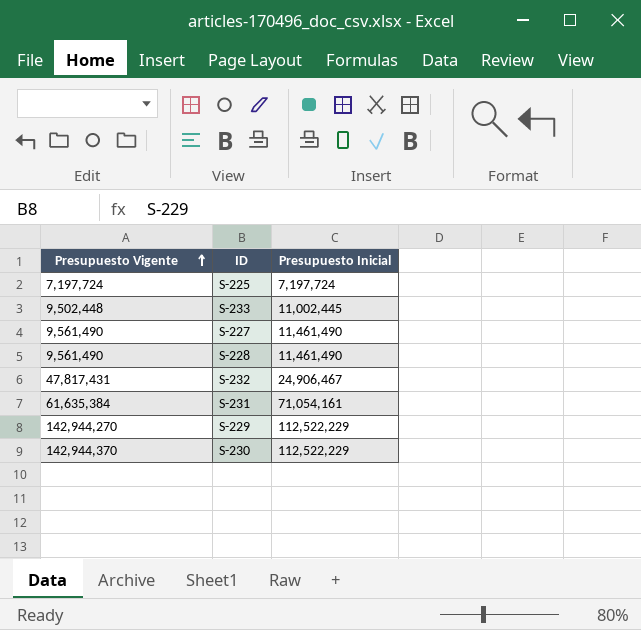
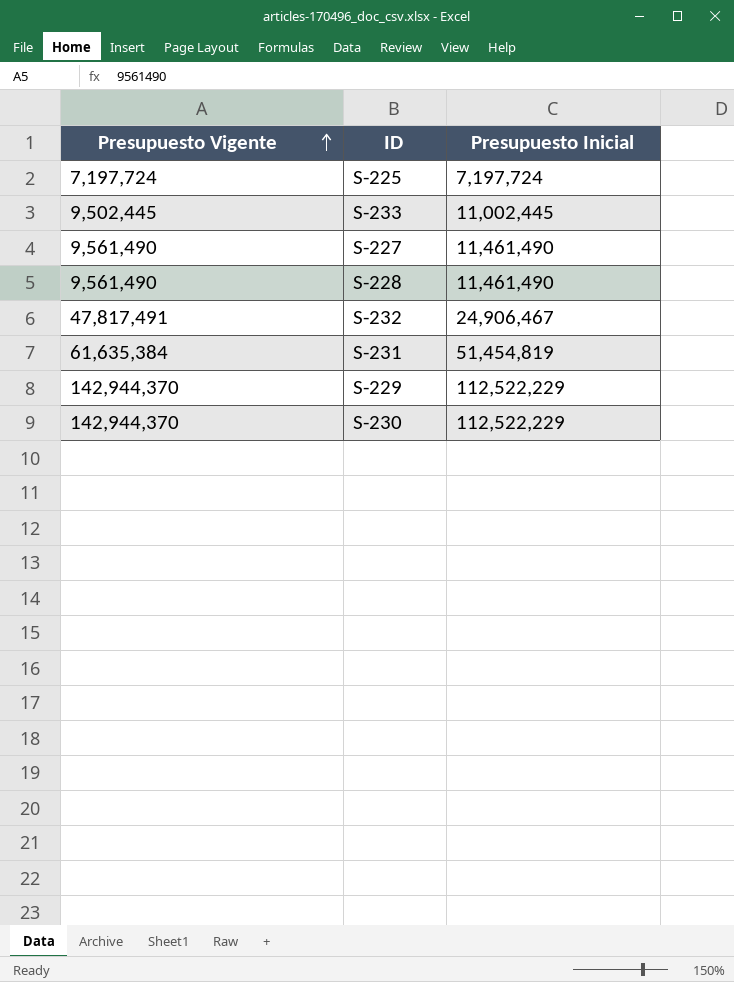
S-233 | Presupuesto Vigente: 9,502,448 -> 9,502,445
S-232 | Presupuesto Vigente: 47,817,431 -> 47,817,491
S-231 | Presupuesto Inicial: 71,054,161 -> 51,454,819
S-229 | Presupuesto Vigente: 142,944,270 -> 142,944,370

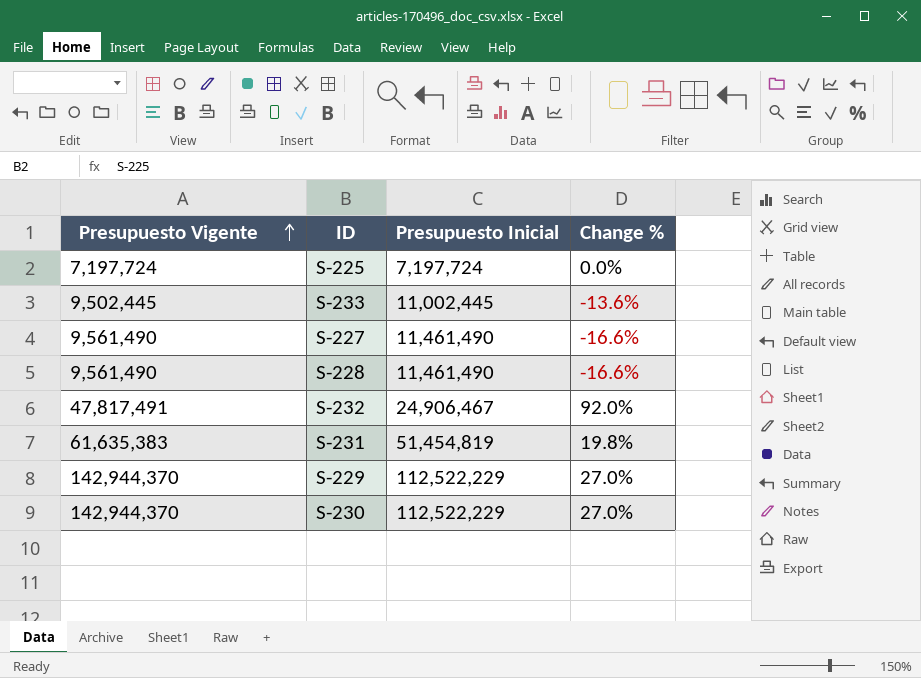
column Change % | formula: none -> ([Presupuesto Vigente] - [Presupuesto Inicial]) / [Presupuesto Inicial]
S-231 | Presupuesto Vigente: 61,635,384 -> 61,635,383

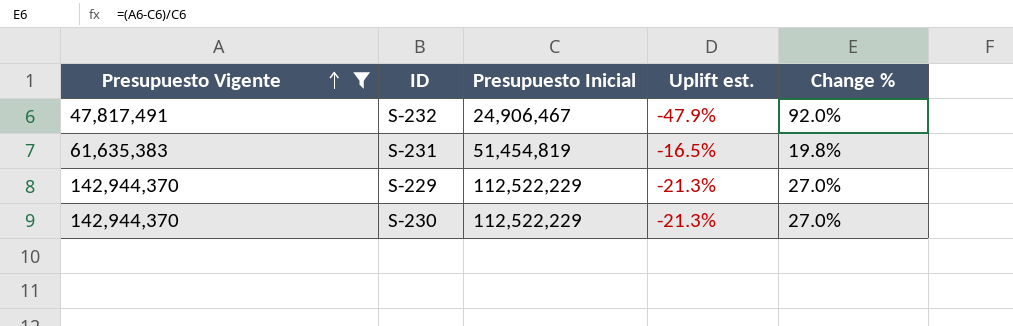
filter: none -> Presupuesto Vigente >= 47,817,491
column Uplift est. | formula: none -> ([Presupuesto Inicial] - [Presupuesto Vigente]) / [Presupuesto Vigente]

